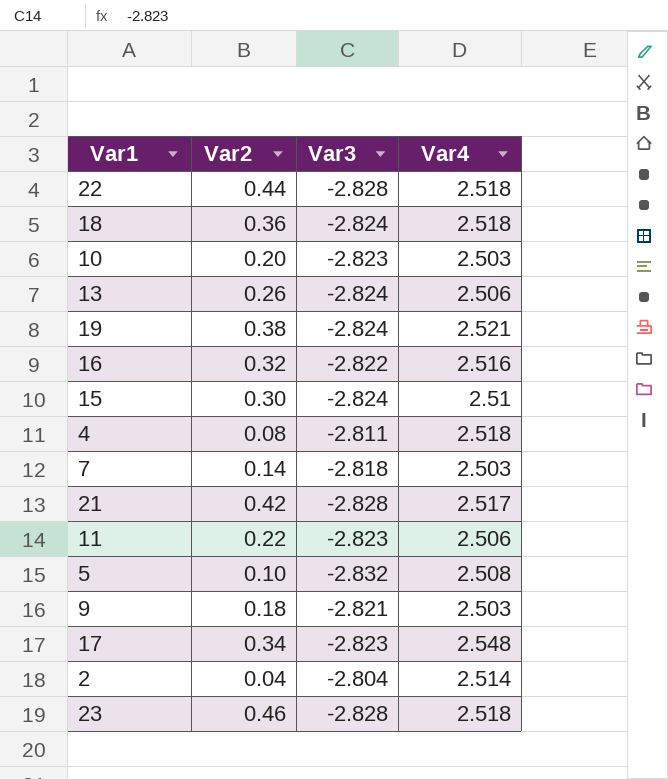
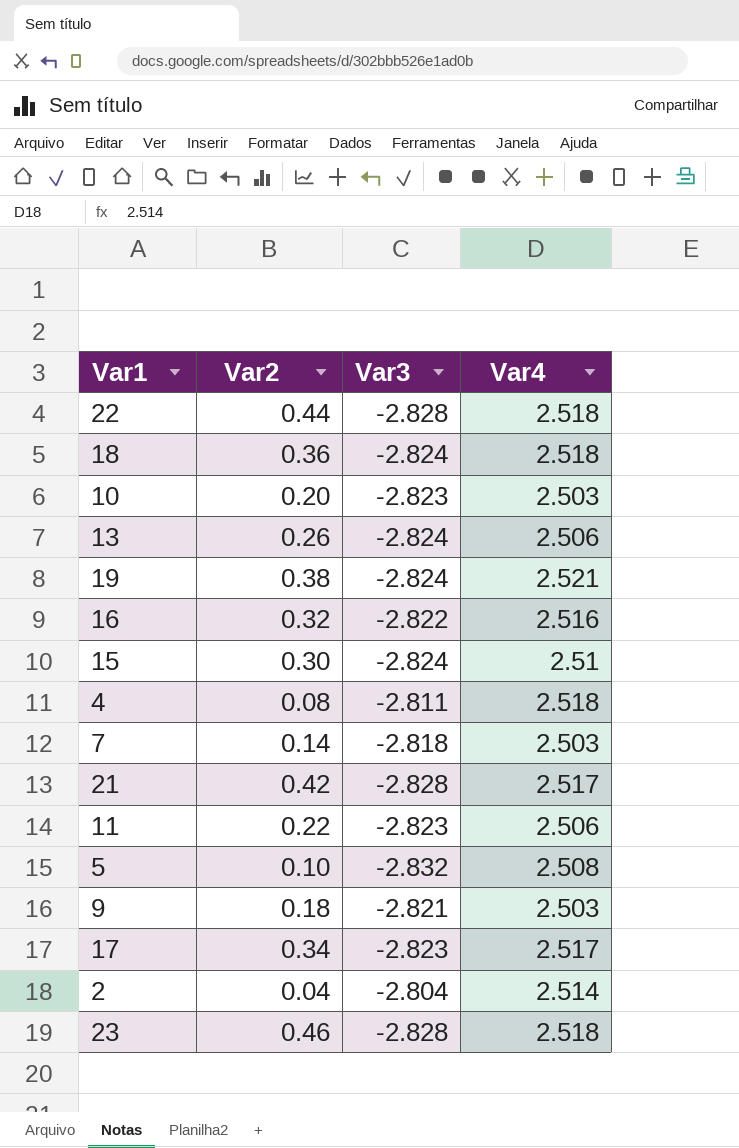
17 | Var4: 2.548 -> 2.517

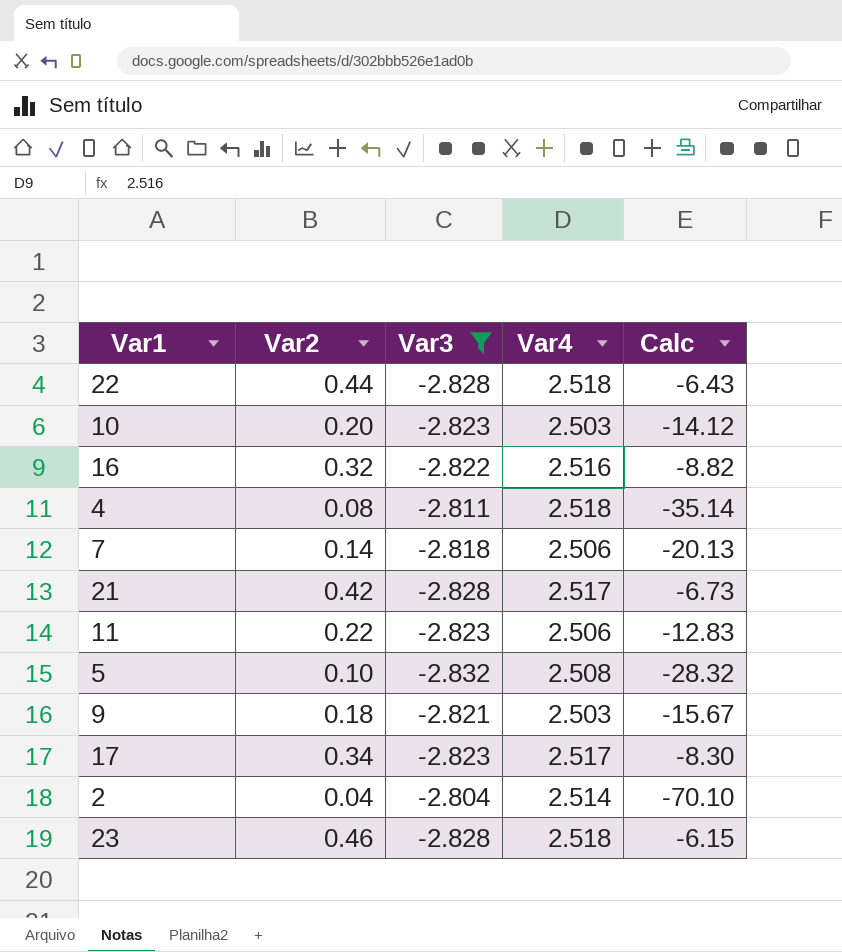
filter: none -> Var3 != -2.824
column Calc | formula: none -> [Var3] / [Var2]
7 | Var4: 2.503 -> 2.506

